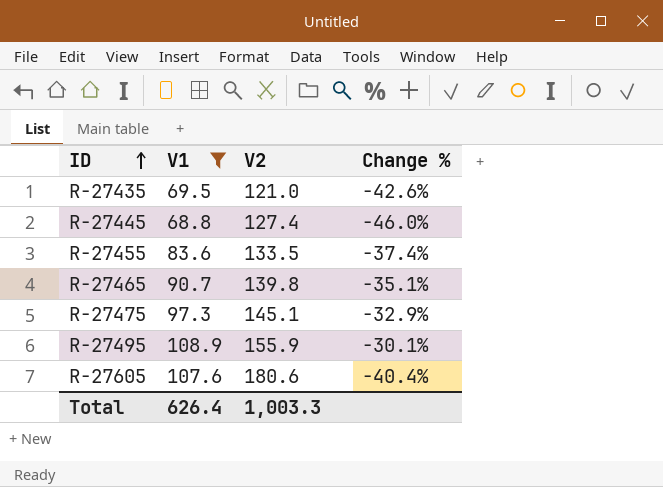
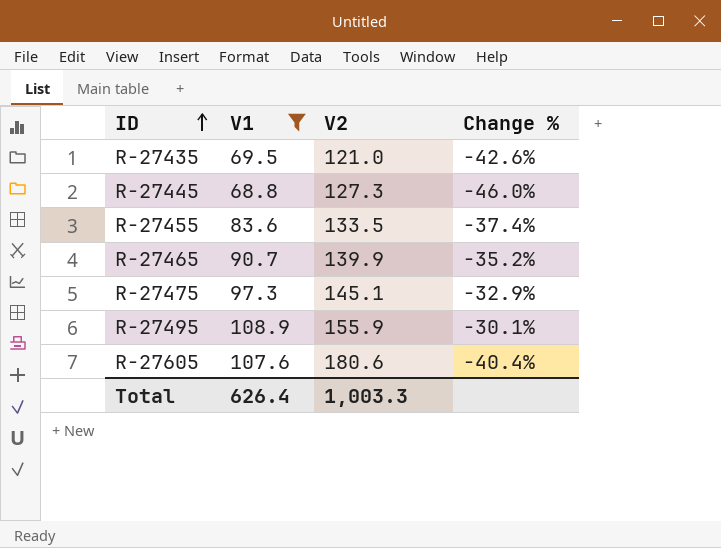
R-27445 | V2: 127.4 -> 127.3
R-27465 | V2: 139.8 -> 139.9
R-27465 | Change %: -35.1% -> -35.2%

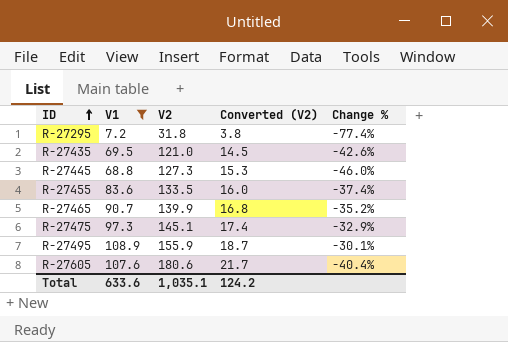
column Converted (V2) | formula: none -> [V2] * 0.12
row R-27295: none -> 7.2 | 31.8 | 3.8 | -77.4%
Total | V1: 626.4 -> 633.6
Total | V2: 1,003.3 -> 1,035.1

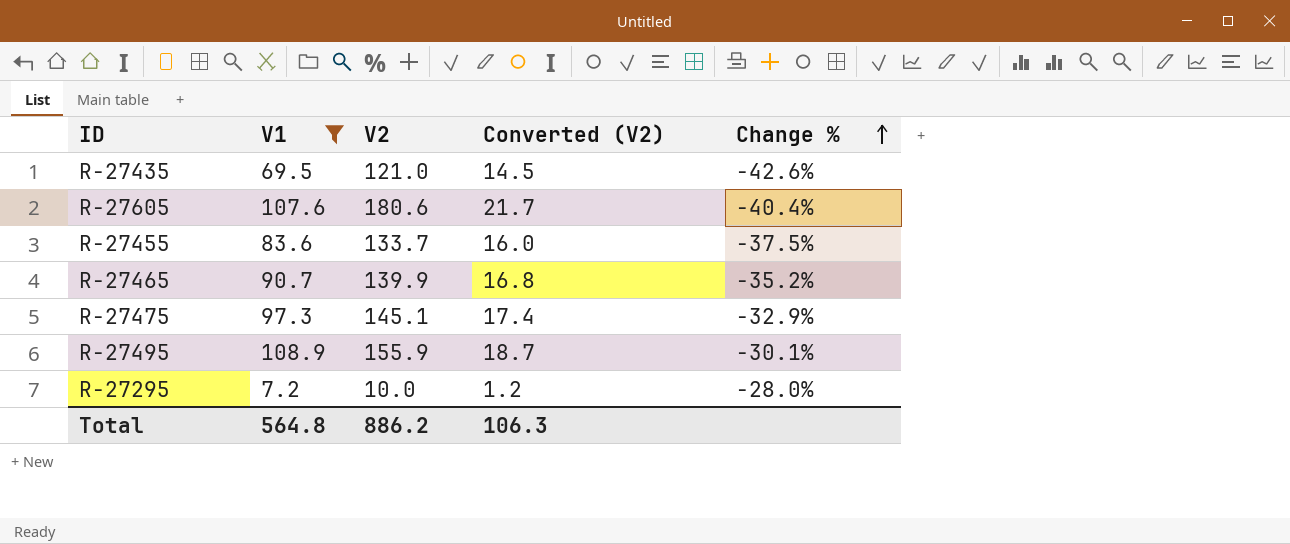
row order: ID ascending -> Change % ascending
row R-27445: 68.8 | 127.3 | 15.3 | -46.0% -> none
R-27455 | V2: 133.5 -> 133.7
R-27455 | Change %: -37.4% -> -37.5%
R-27295 | V2: 31.8 -> 10.0
R-27295 | Converted (V2): 3.8 -> 1.2
R-27295 | Change %: -77.4% -> -28.0%
Total | V1: 633.6 -> 564.8
Total | V2: 1,035.1 -> 886.2
Total | Converted (V2): 124.2 -> 106.3

